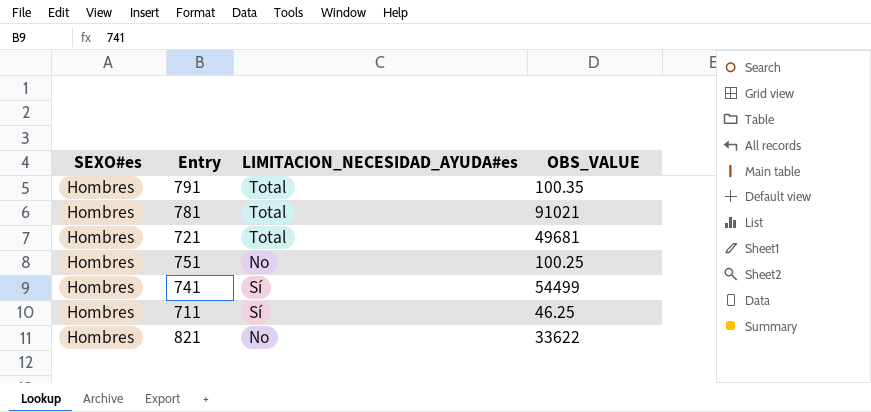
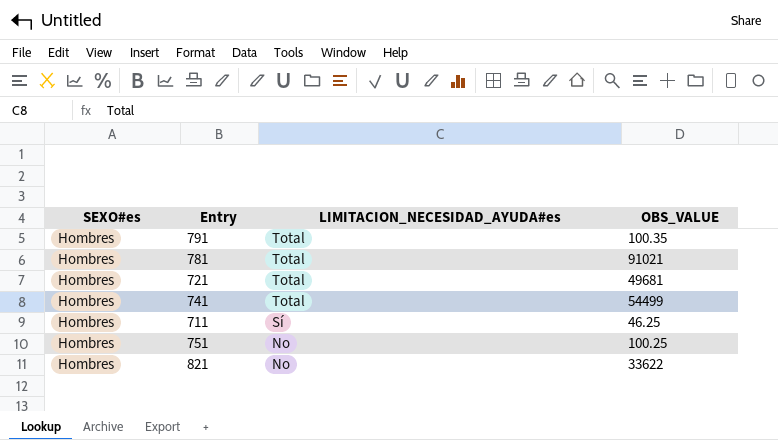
row order: none -> LIMITACION_NECESIDAD_AYUDA#es descending
741 | LIMITACION_NECESIDAD_AYUDA#es: Sí -> Total

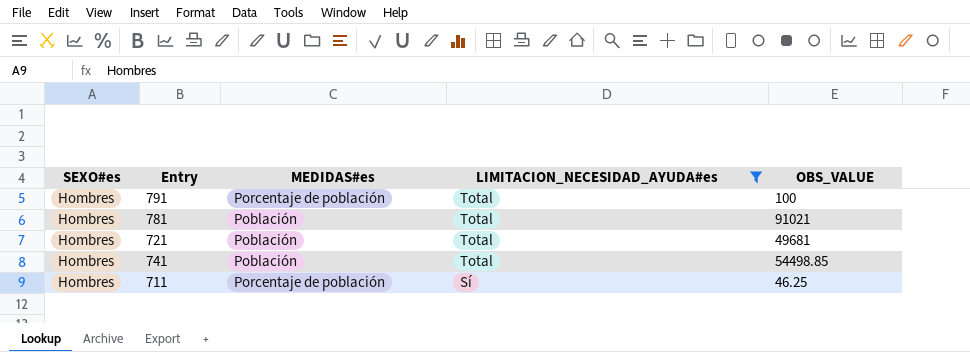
filter: none -> LIMITACION_NECESIDAD_AYUDA#es != No
column MEDIDAS#es | position: none -> 3
791 | OBS_VALUE: 100.35 -> 100
741 | OBS_VALUE: 54499 -> 54498.85

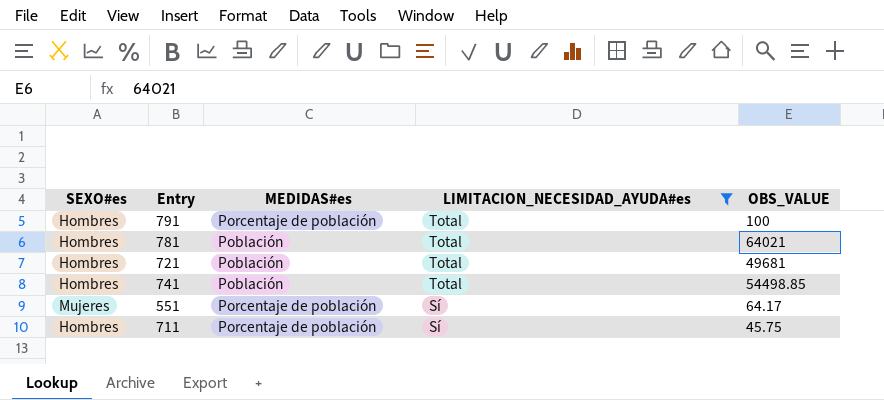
781 | OBS_VALUE: 91021 -> 64021
row 551: none -> Mujeres | Porcentaje de población | Sí | 64.17
711 | OBS_VALUE: 46.25 -> 45.75

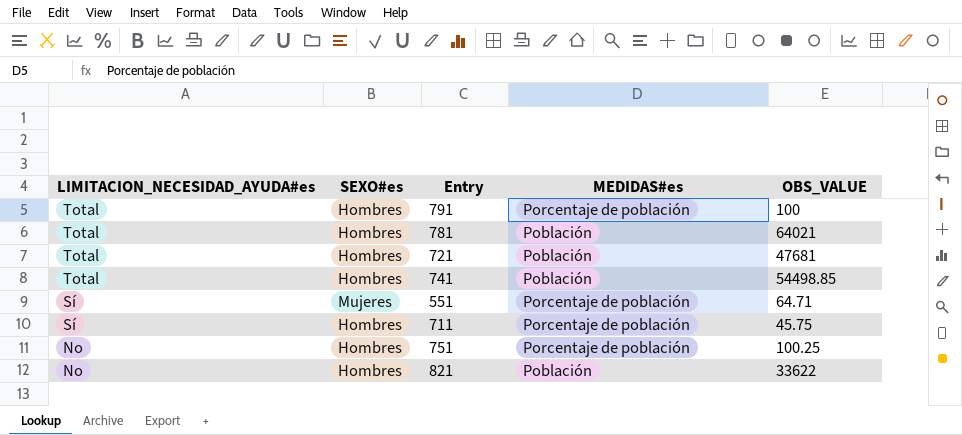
filter: LIMITACION_NECESIDAD_AYUDA#es != No -> none
column LIMITACION_NECESIDAD_AYUDA#es | position: 4 -> 1
721 | OBS_VALUE: 49681 -> 47681
551 | OBS_VALUE: 64.17 -> 64.71

